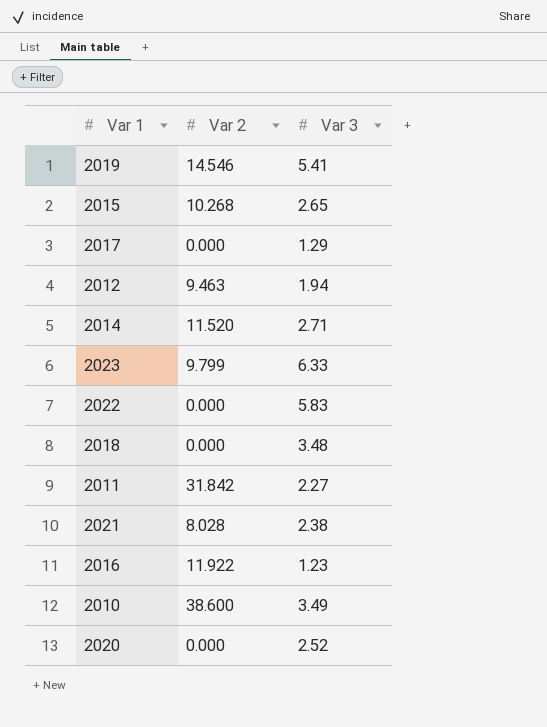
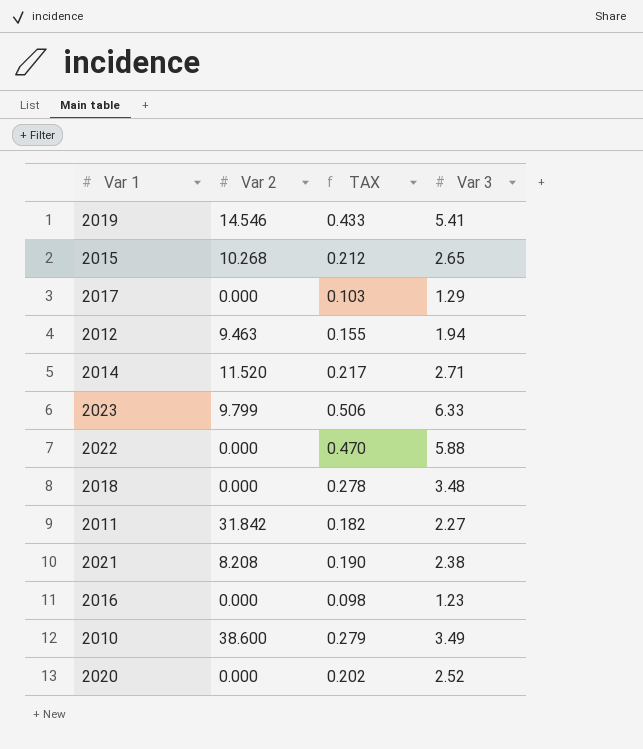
column TAX | formula: none -> [Var 3] * 0.08
2022 | Var 3: 5.83 -> 5.88
2021 | Var 2: 8.028 -> 8.208
2016 | Var 2: 11.922 -> 0.000

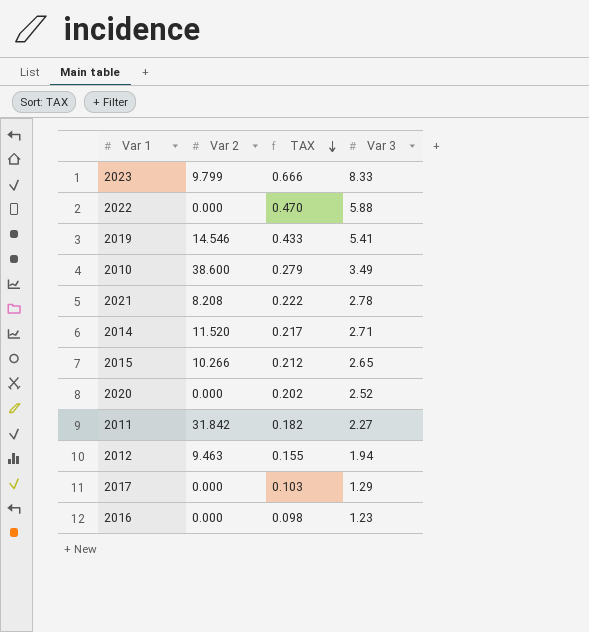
row order: none -> TAX descending
row 2018: 0.000 | 0.278 | 3.48 -> none
2023 | TAX: 0.506 -> 0.666
2023 | Var 3: 6.33 -> 8.33
2021 | TAX: 0.190 -> 0.222
2021 | Var 3: 2.38 -> 2.78
2015 | Var 2: 10.268 -> 10.266

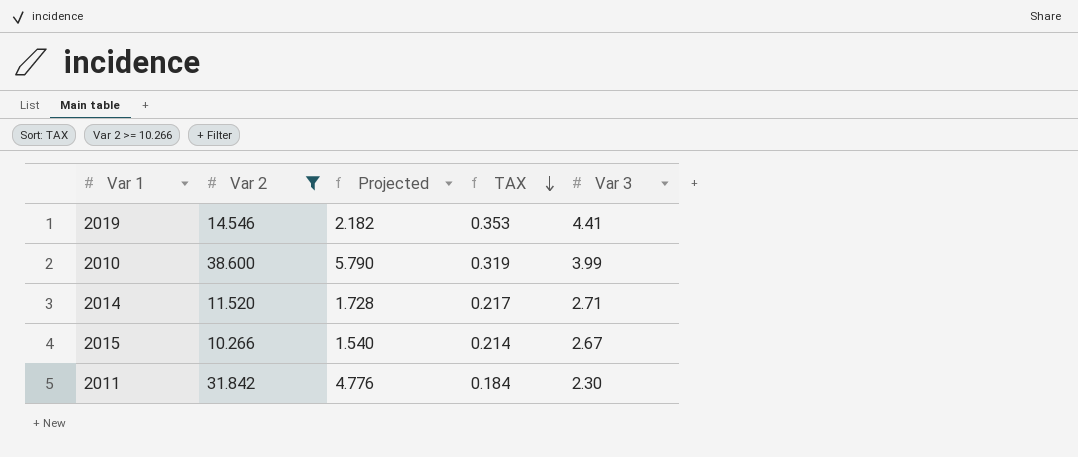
filter: none -> Var 2 >= 10.266
column Projected | formula: none -> [Var 2] * 0.15
2019 | TAX: 0.433 -> 0.353
2019 | Var 3: 5.41 -> 4.41
2010 | TAX: 0.279 -> 0.319
2010 | Var 3: 3.49 -> 3.99
2015 | TAX: 0.212 -> 0.214
2015 | Var 3: 2.65 -> 2.67
2011 | TAX: 0.182 -> 0.184
2011 | Var 3: 2.27 -> 2.30

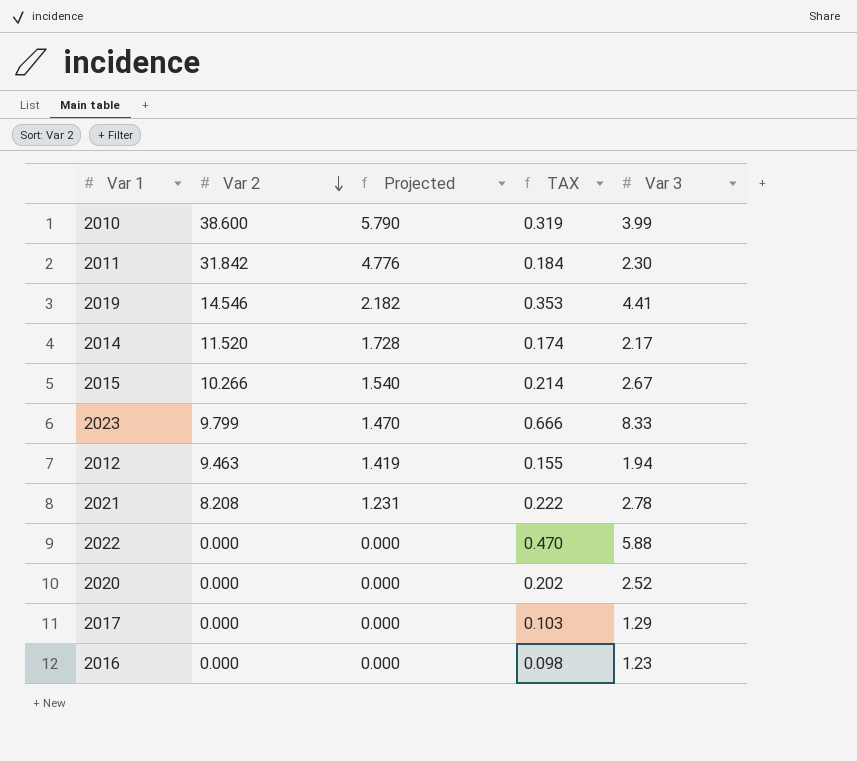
filter: Var 2 >= 10.266 -> none
row order: TAX descending -> Var 2 descending
2014 | TAX: 0.217 -> 0.174
2014 | Var 3: 2.71 -> 2.17

